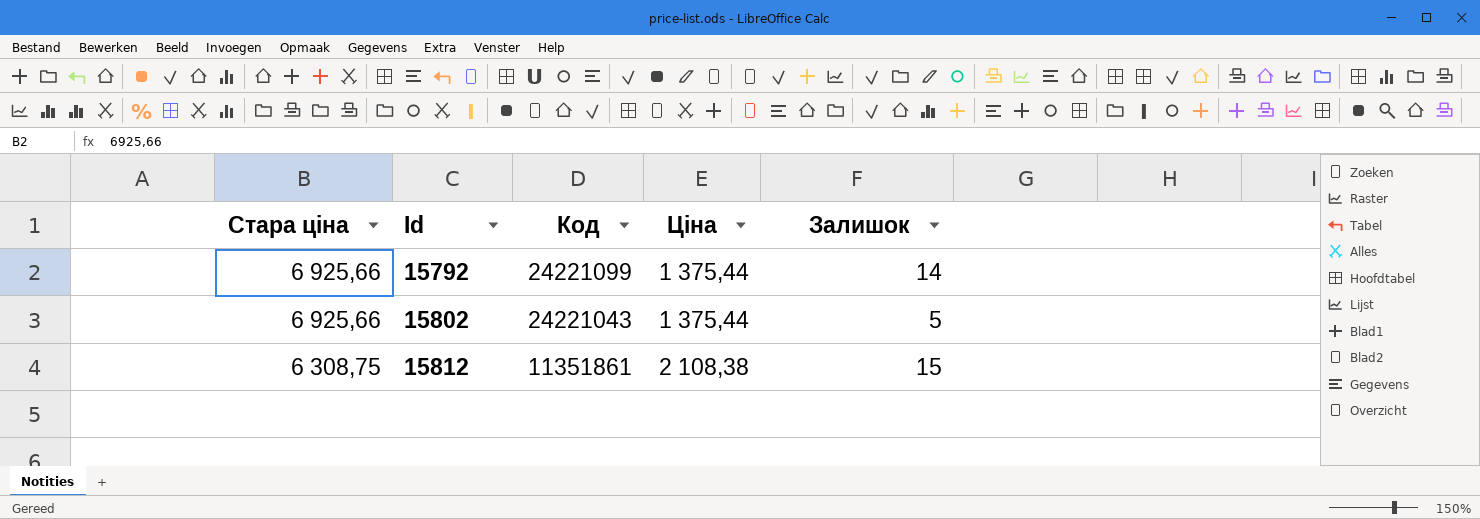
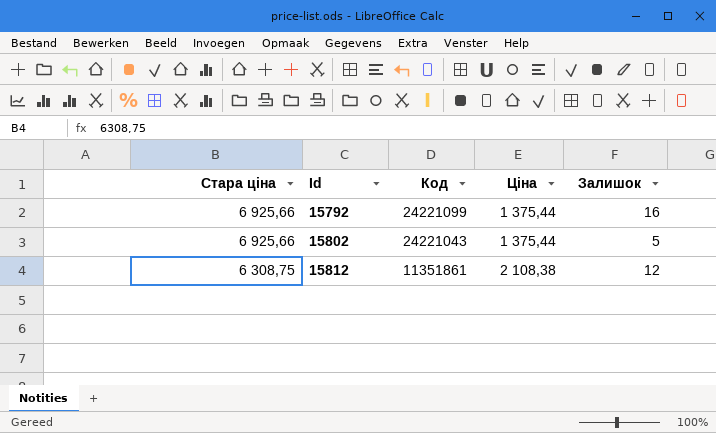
15792 | Залишок: 14 -> 16
15812 | Залишок: 15 -> 12

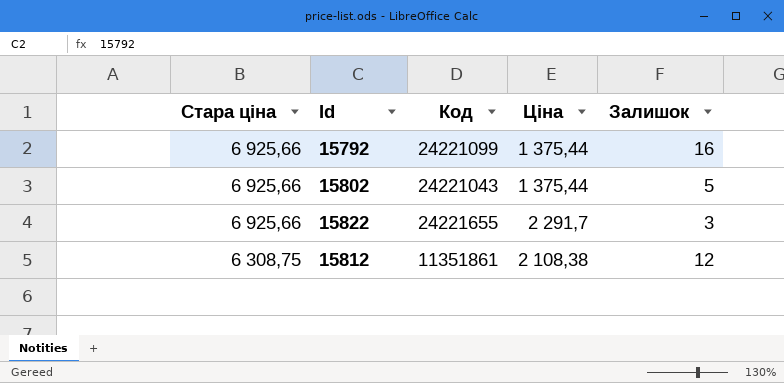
row 15822: none -> 6 925,66 | 24221655 | 2 291,7 | 3

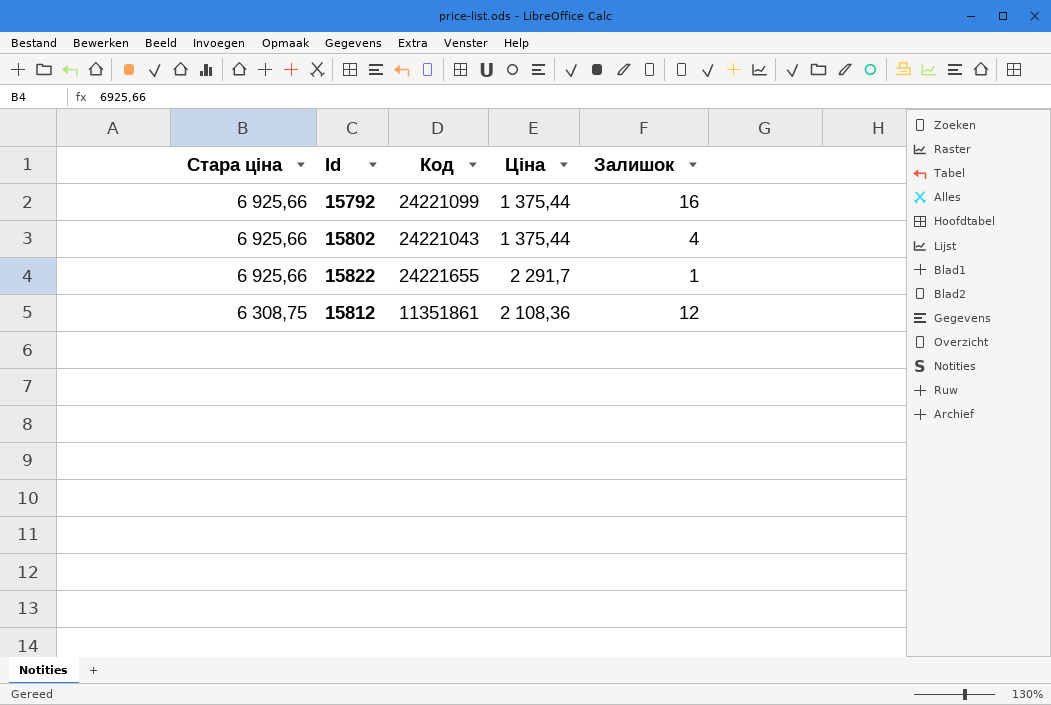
15802 | Залишок: 5 -> 4
15822 | Залишок: 3 -> 1
15812 | Ціна: 2 108,38 -> 2 108,36

